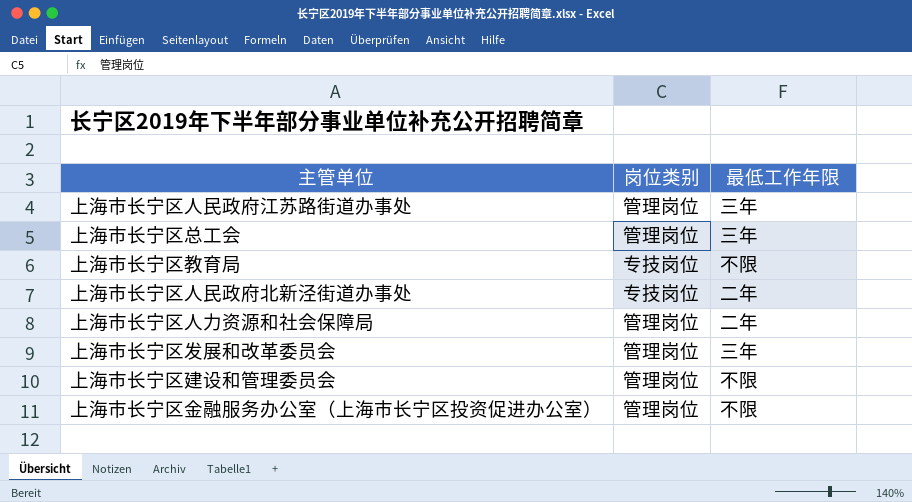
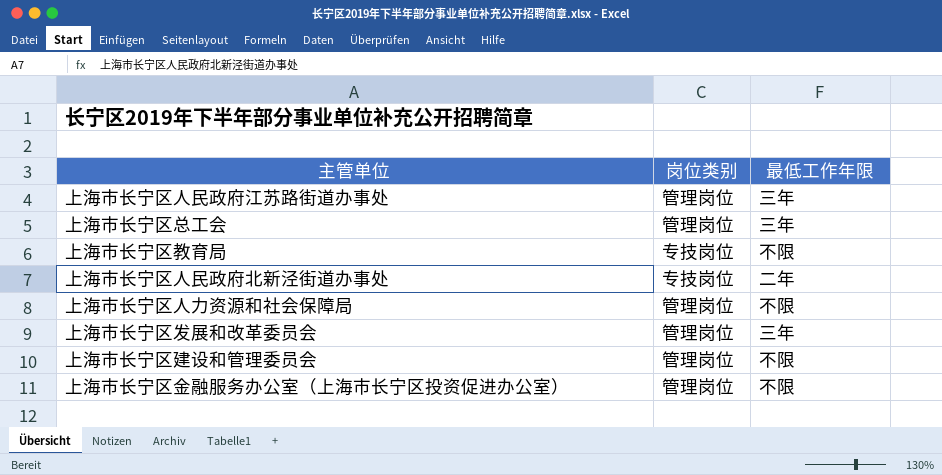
上海市长宁区人力资源和社会保障局 | 最低工作年限: 二年 -> 不限

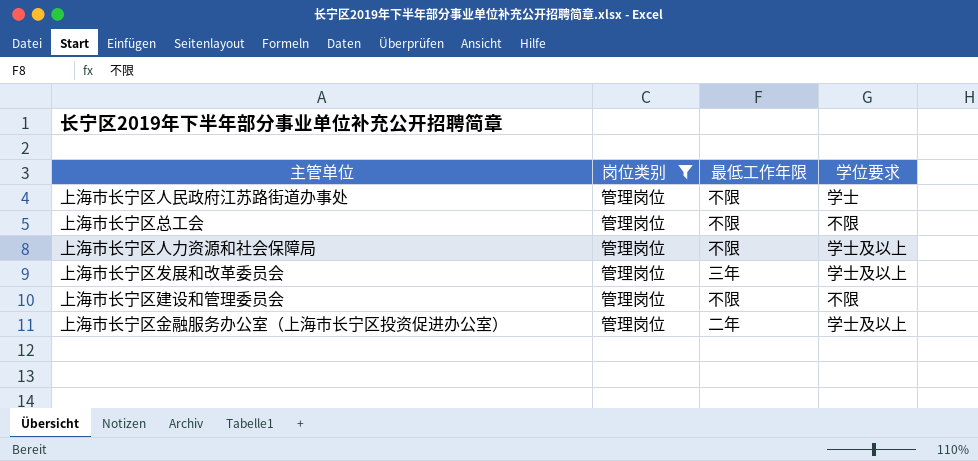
filter: none -> 岗位类别 = 管理岗位
column 学位要求 | position: none -> 4
上海市长宁区人民政府江苏路街道办事处 | 最低工作年限: 三年 -> 不限
上海市长宁区总工会 | 最低工作年限: 三年 -> 不限
上海市长宁区金融服务办公室（上海市长宁区投资促进办公室） | 最低工作年限: 不限 -> 二年

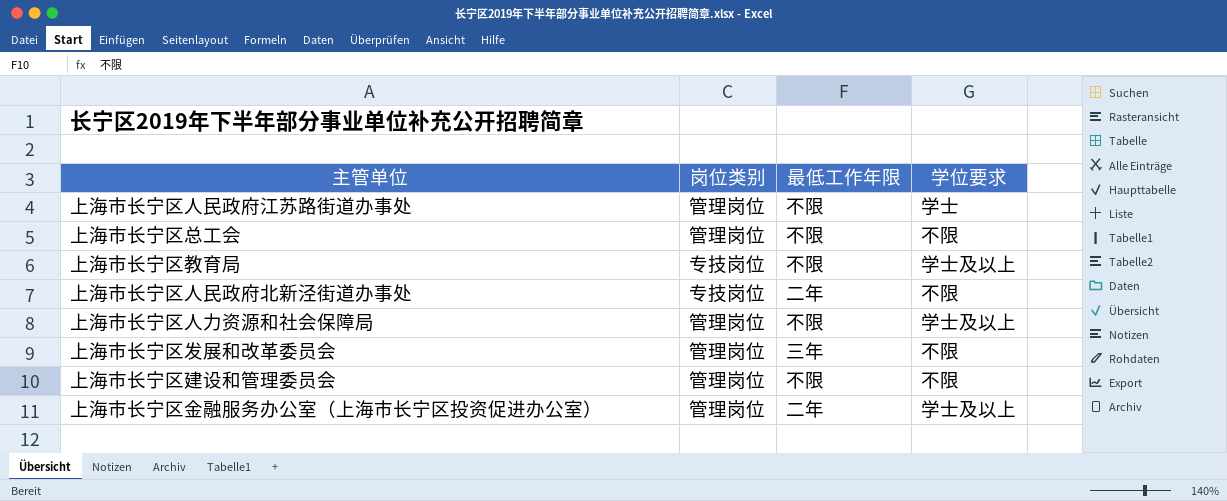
filter: 岗位类别 = 管理岗位 -> none
上海市长宁区发展和改革委员会 | 学位要求: 学士及以上 -> 不限

